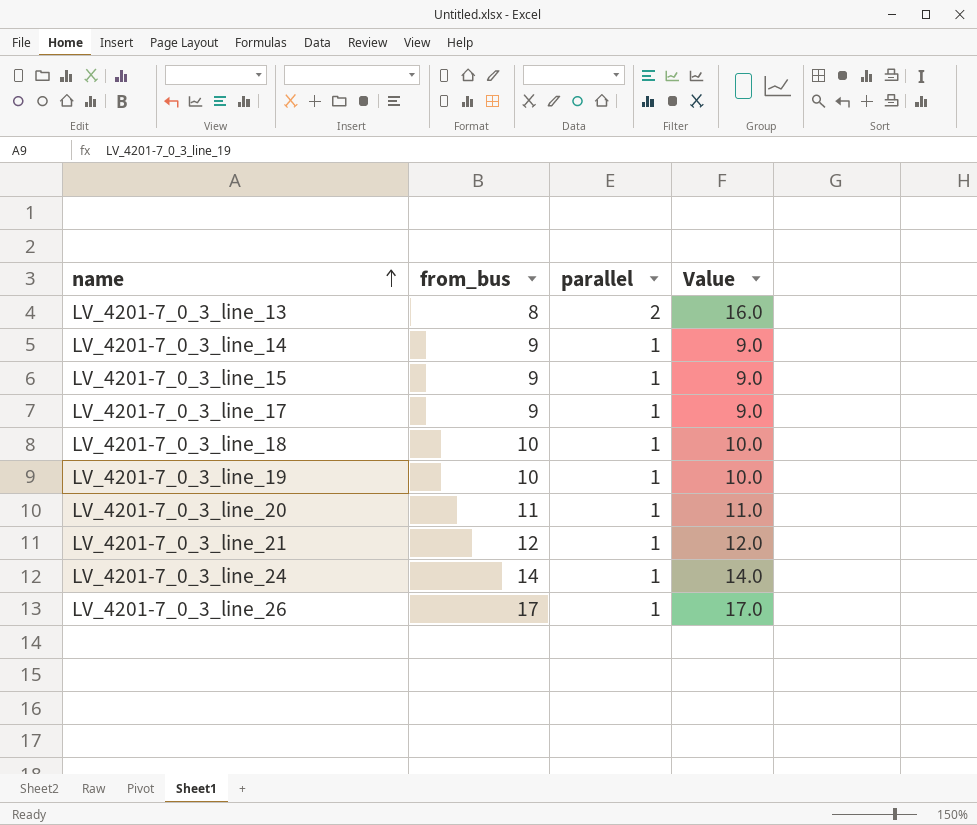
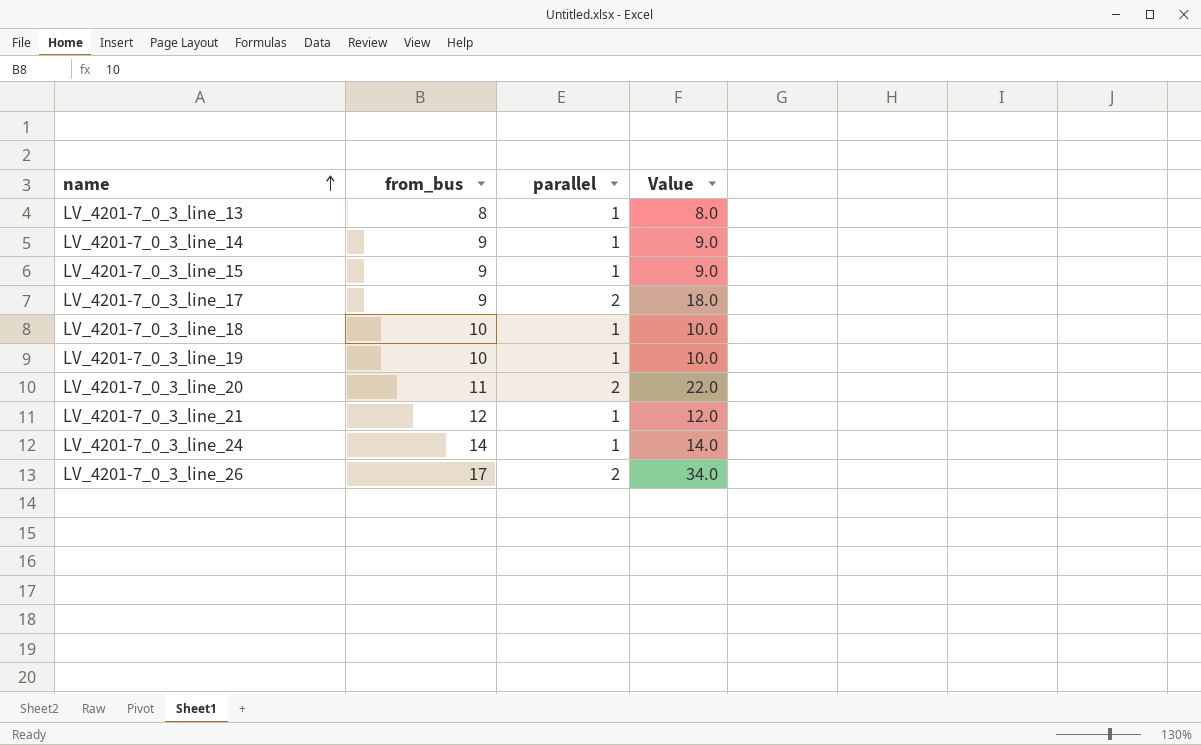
LV_4201-7_0_3_line_13 | parallel: 2 -> 1
LV_4201-7_0_3_line_13 | Value: 16.0 -> 8.0
LV_4201-7_0_3_line_17 | parallel: 1 -> 2
LV_4201-7_0_3_line_17 | Value: 9.0 -> 18.0
LV_4201-7_0_3_line_20 | parallel: 1 -> 2
LV_4201-7_0_3_line_20 | Value: 11.0 -> 22.0
LV_4201-7_0_3_line_26 | parallel: 1 -> 2
LV_4201-7_0_3_line_26 | Value: 17.0 -> 34.0

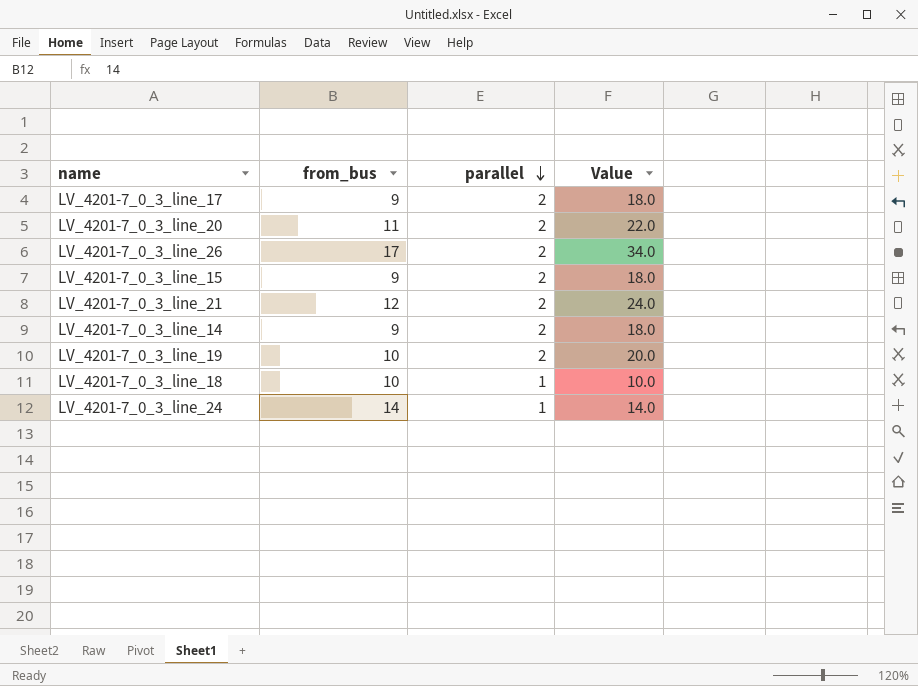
row order: name ascending -> parallel descending
row LV_4201-7_0_3_line_13: 8 | 1 | 8.0 -> none
LV_4201-7_0_3_line_15 | parallel: 1 -> 2
LV_4201-7_0_3_line_15 | Value: 9.0 -> 18.0
LV_4201-7_0_3_line_21 | parallel: 1 -> 2
LV_4201-7_0_3_line_21 | Value: 12.0 -> 24.0
LV_4201-7_0_3_line_14 | parallel: 1 -> 2
LV_4201-7_0_3_line_14 | Value: 9.0 -> 18.0
LV_4201-7_0_3_line_19 | parallel: 1 -> 2
LV_4201-7_0_3_line_19 | Value: 10.0 -> 20.0

